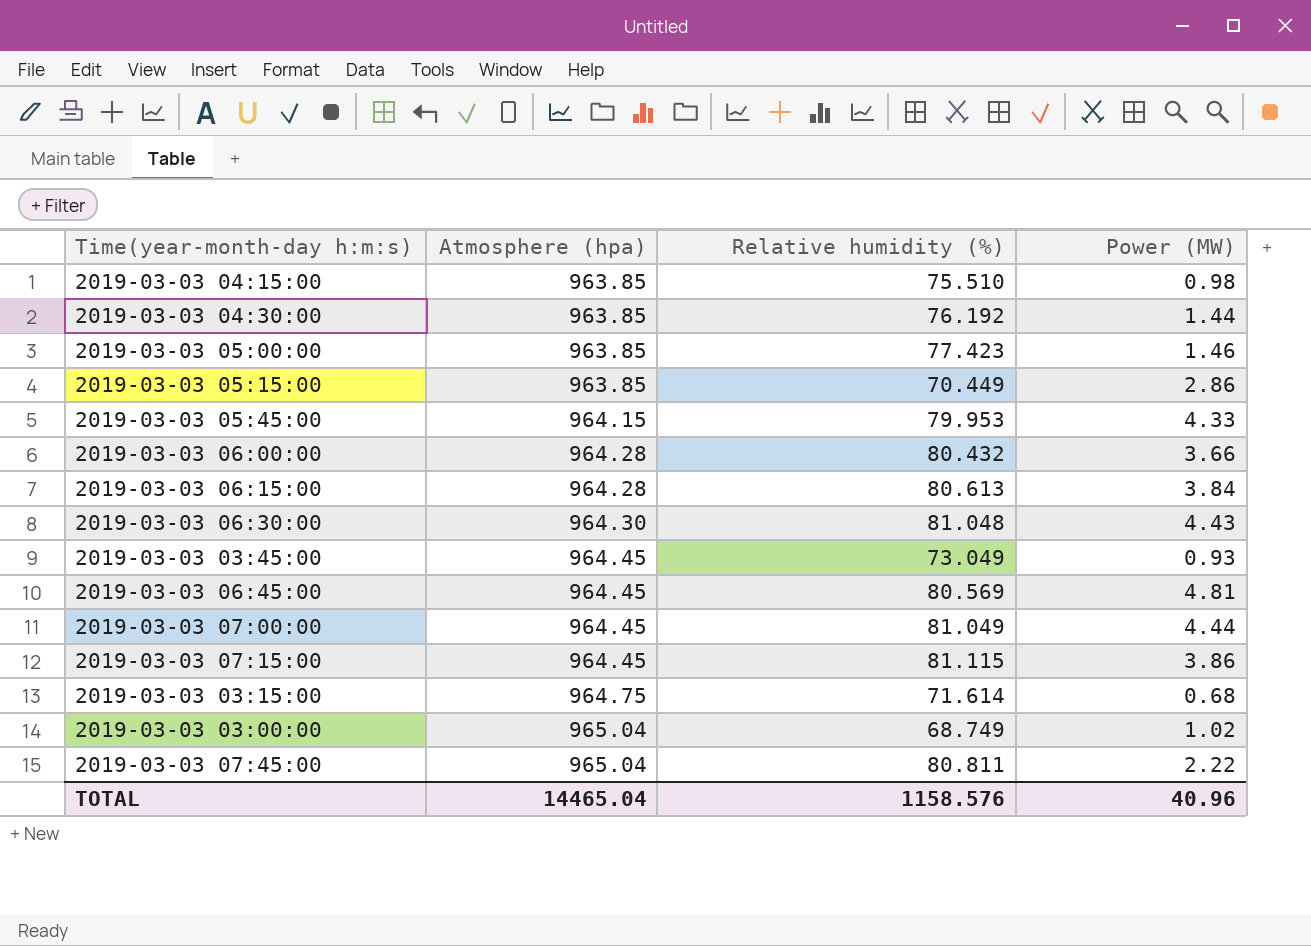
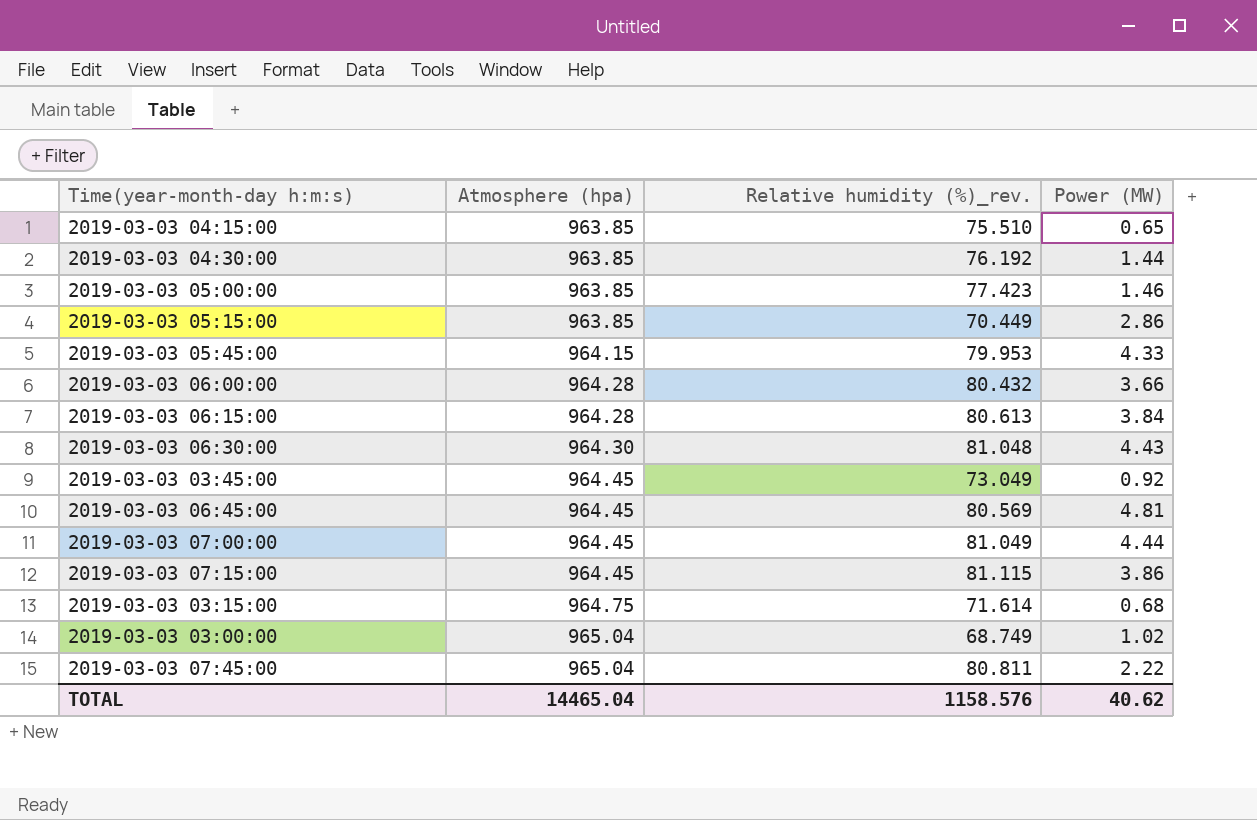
column name: Relative humidity (%) -> Relative humidity (%)_rev.
2019-03-03 04:15:00 | Power (MW): 0.98 -> 0.65
2019-03-03 03:45:00 | Power (MW): 0.93 -> 0.92
TOTAL | Power (MW): 40.96 -> 40.62

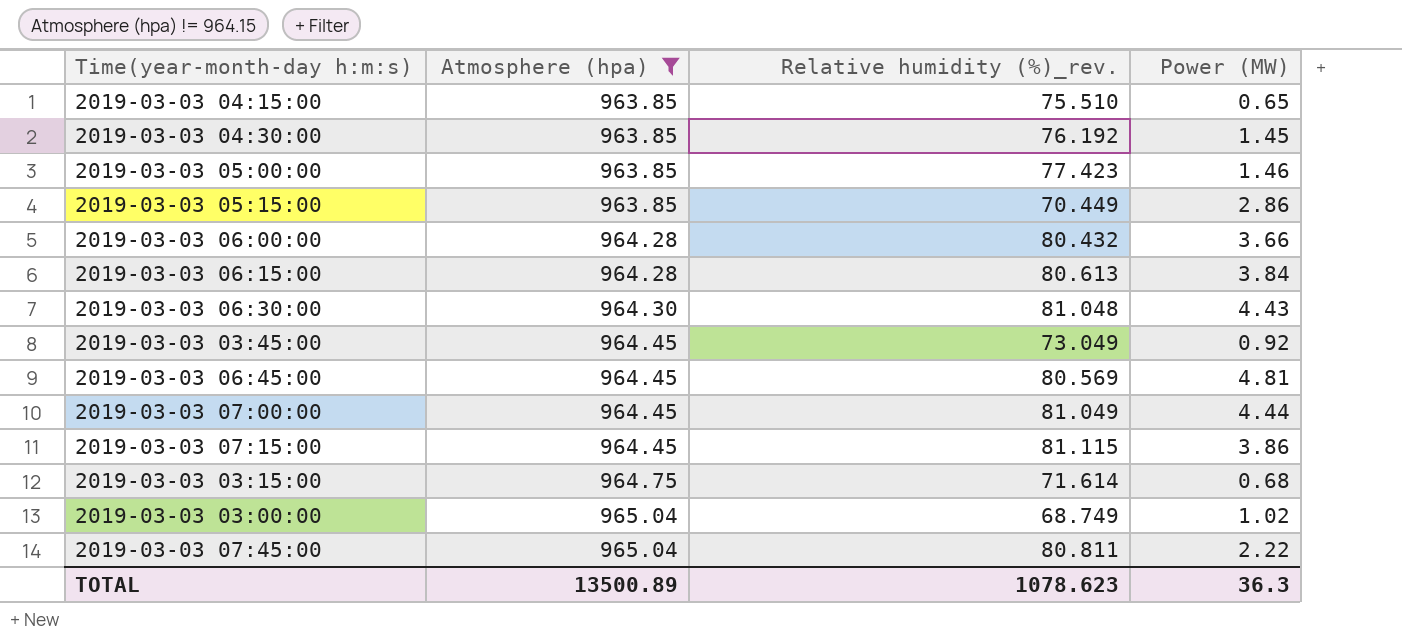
filter: none -> Atmosphere (hpa) != 964.15
2019-03-03 04:30:00 | Power (MW): 1.44 -> 1.45
TOTAL | Atmosphere (hpa): 14465.04 -> 13500.89
TOTAL | Relative humidity (%)_rev.: 1158.576 -> 1078.623
TOTAL | Power (MW): 40.62 -> 36.3

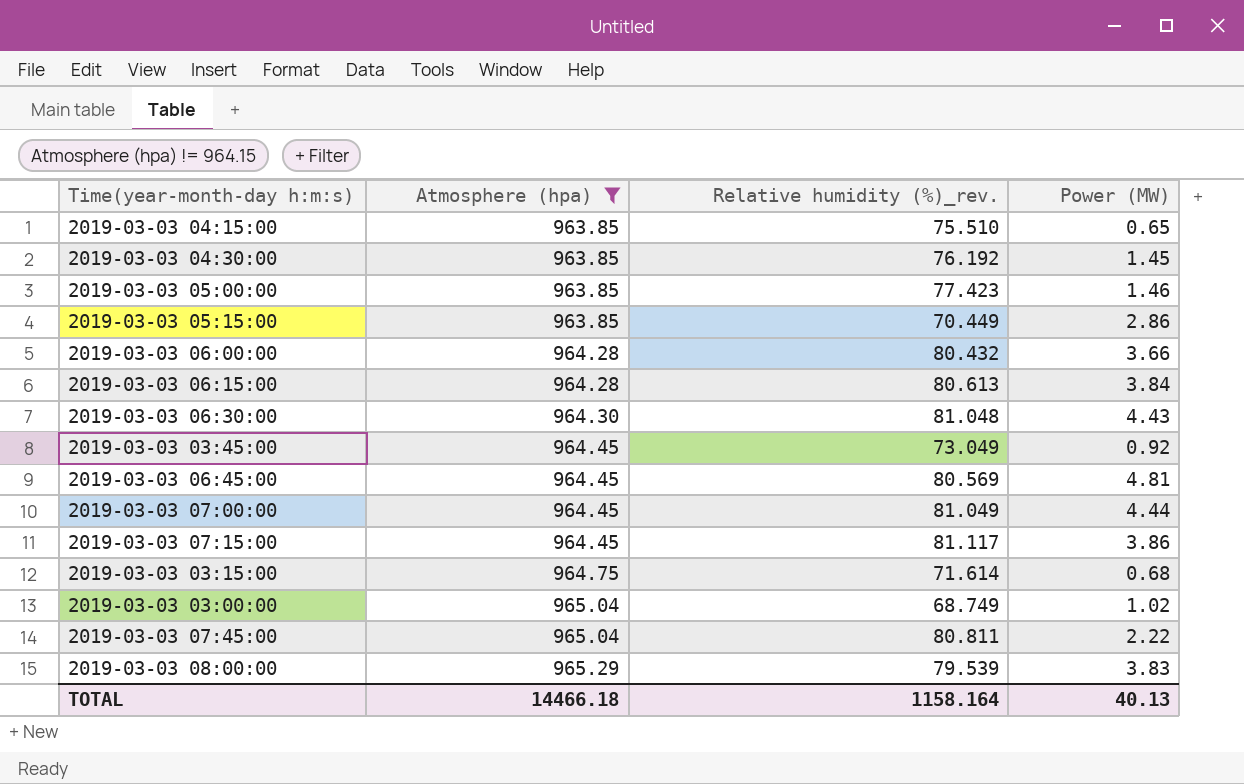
2019-03-03 07:15:00 | Relative humidity (%)_rev.: 81.115 -> 81.117
row 2019-03-03 08:00:00: none -> 965.29 | 79.539 | 3.83
TOTAL | Atmosphere (hpa): 13500.89 -> 14466.18
TOTAL | Relative humidity (%)_rev.: 1078.623 -> 1158.164
TOTAL | Power (MW): 36.3 -> 40.13

